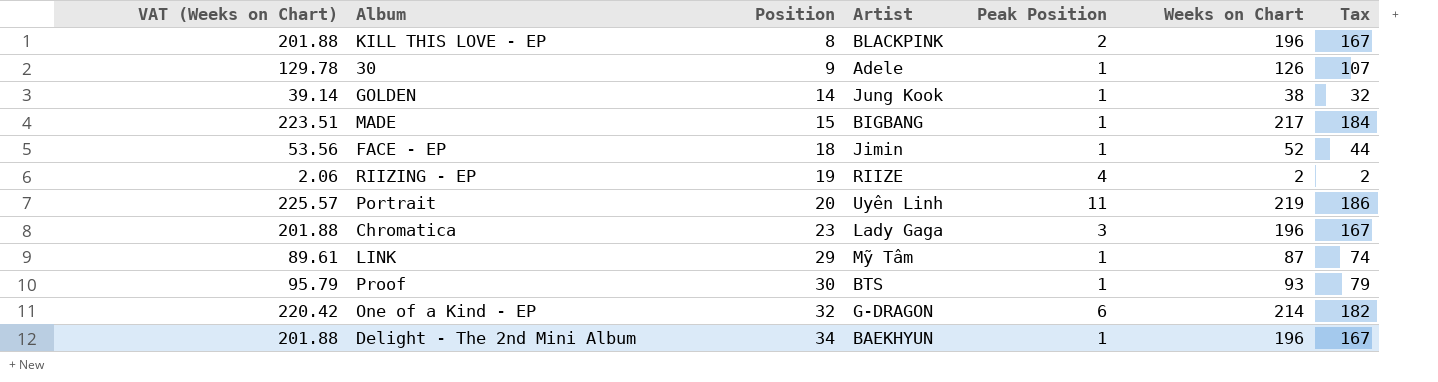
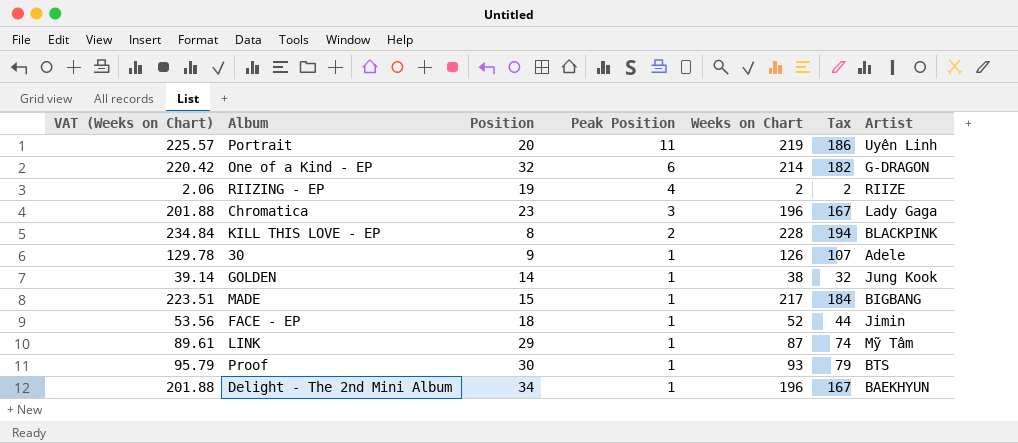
row order: Position ascending -> Peak Position descending
column Artist | position: 4 -> 7
KILL THIS LOVE - EP | VAT (Weeks on Chart): 201.88 -> 234.84
KILL THIS LOVE - EP | Weeks on Chart: 196 -> 228
KILL THIS LOVE - EP | Tax: 167 -> 194

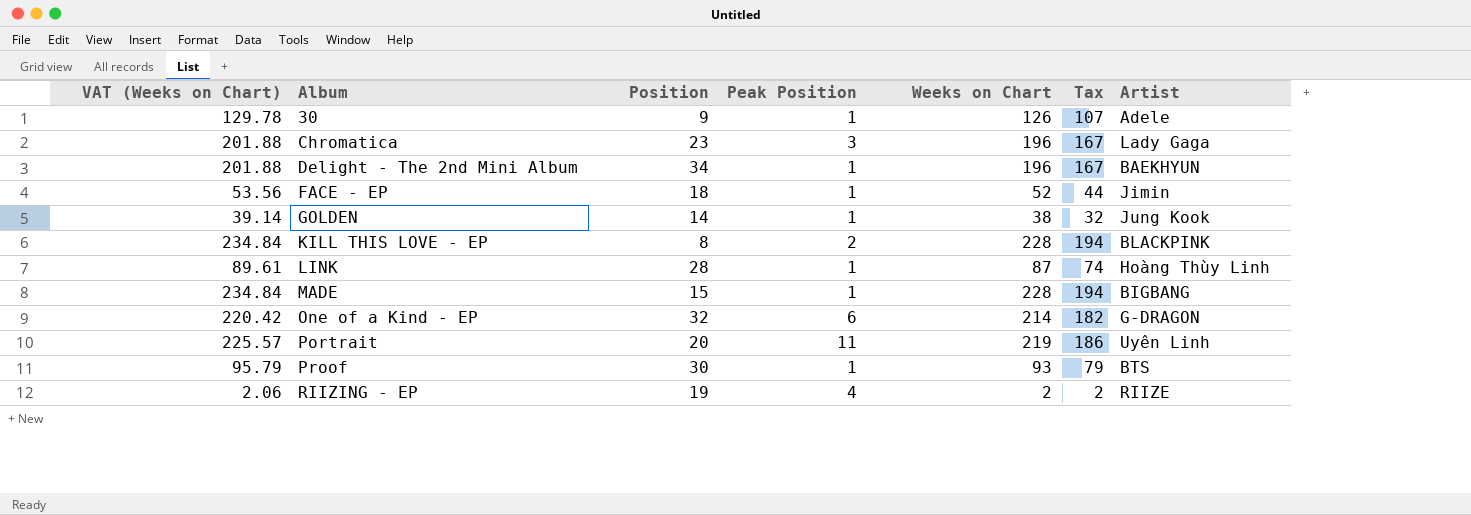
row order: Peak Position descending -> Album ascending
LINK | Position: 29 -> 28
LINK | Artist: Mỹ Tâm -> Hoàng Thùy Linh
MADE | VAT (Weeks on Chart): 223.51 -> 234.84
MADE | Weeks on Chart: 217 -> 228
MADE | Tax: 184 -> 194

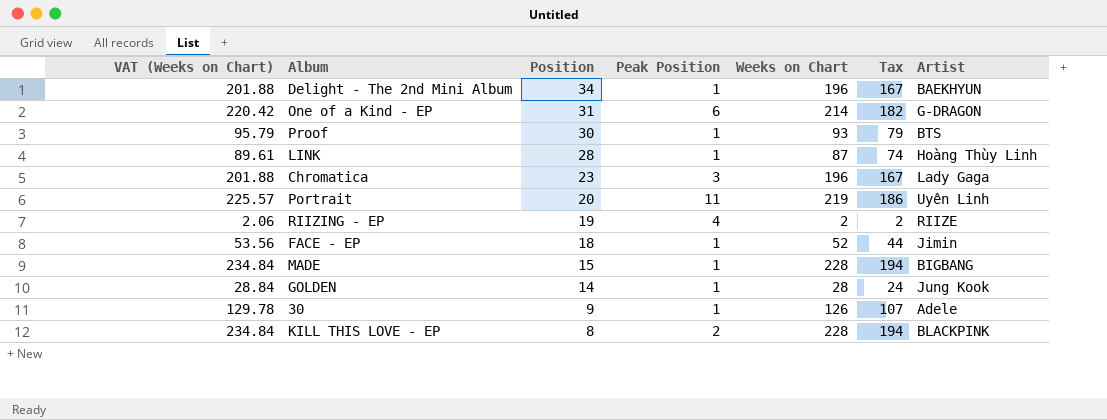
row order: Album ascending -> Position descending
One of a Kind - EP | Position: 32 -> 31
GOLDEN | VAT (Weeks on Chart): 39.14 -> 28.84
GOLDEN | Weeks on Chart: 38 -> 28
GOLDEN | Tax: 32 -> 24

